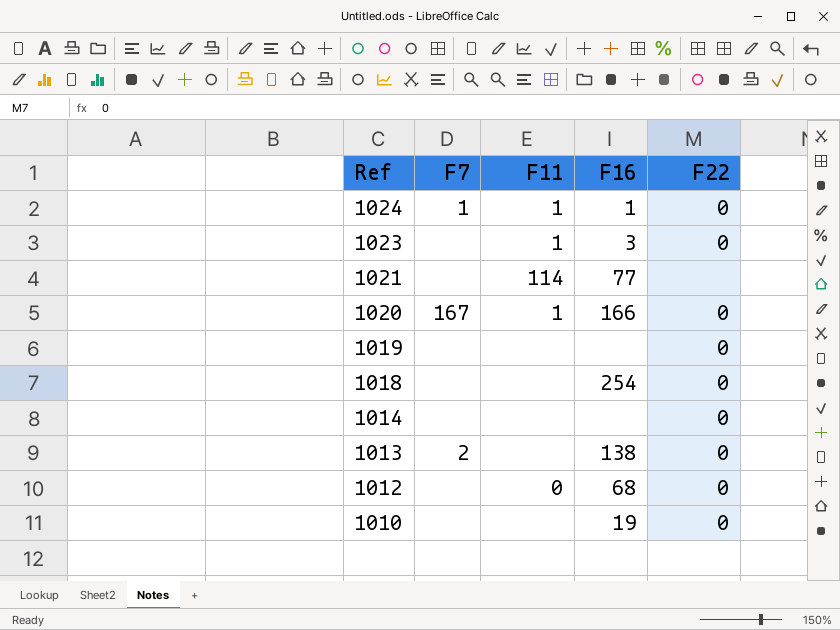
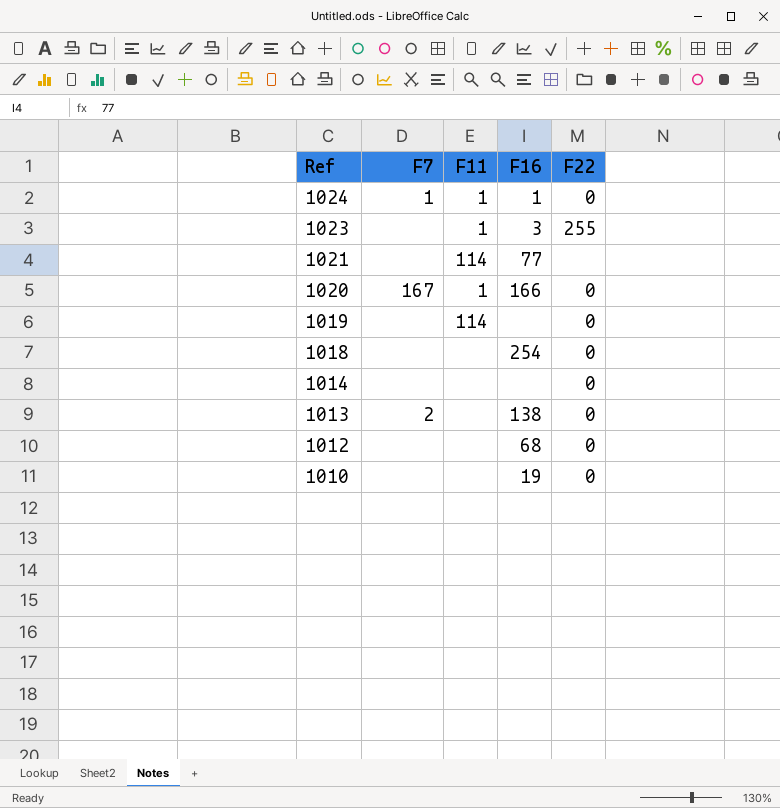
1023 | F22: 0 -> 255
1019 | F11: none -> 114
1012 | F11: 0 -> none

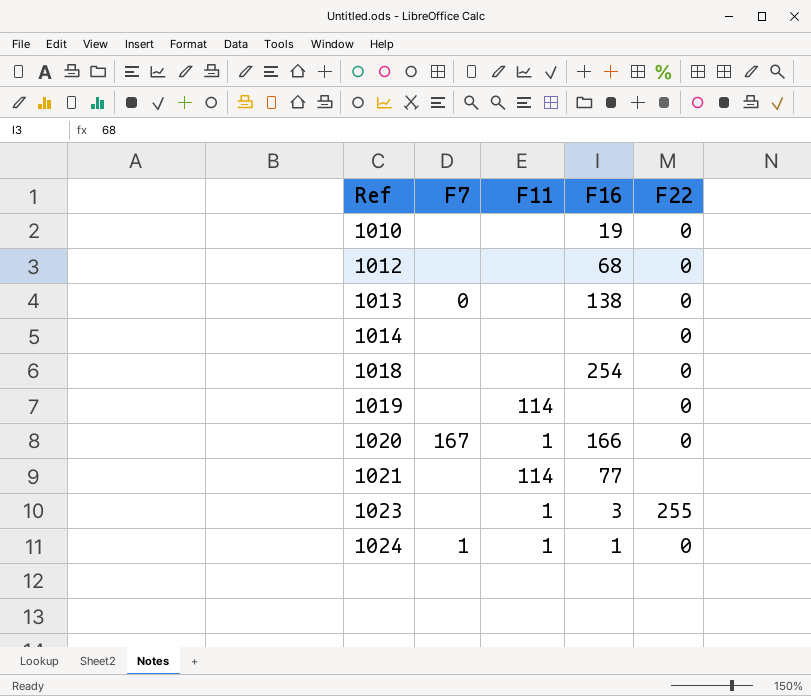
row order: Ref descending -> Ref ascending
1013 | F7: 2 -> 0

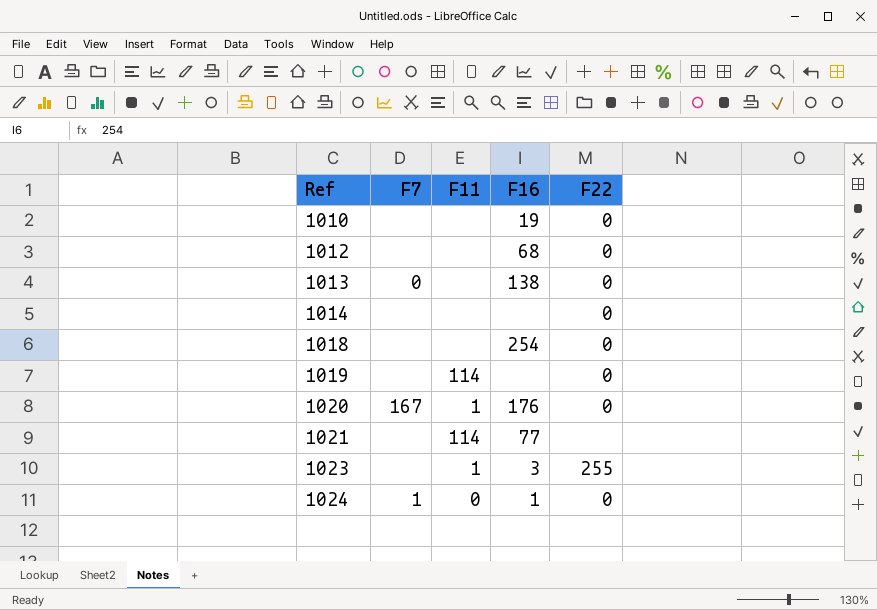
1020 | F16: 166 -> 176
1024 | F11: 1 -> 0

